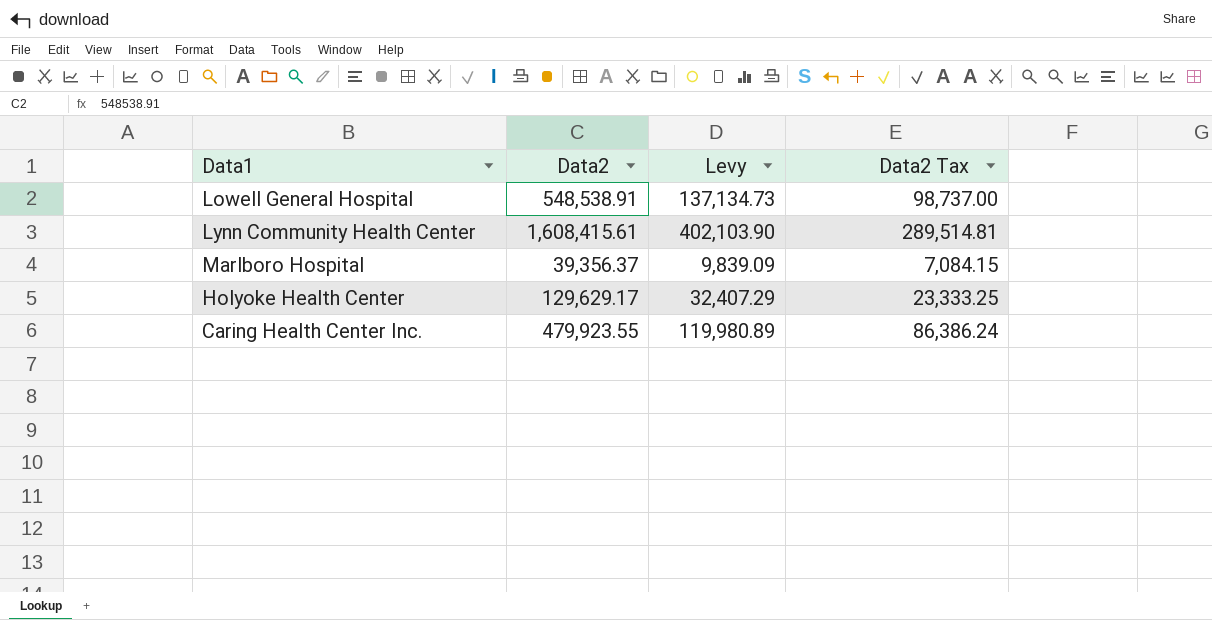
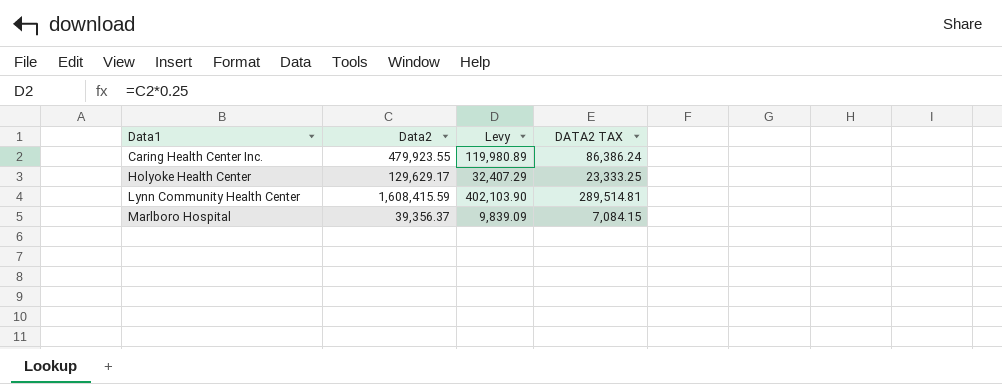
row order: none -> Data1 ascending
column name: Data2 Tax -> DATA2 TAX
row Lowell General Hospital: 548,538.91 | 137,134.73 | 98,737.00 -> none
Lynn Community Health Center | Data2: 1,608,415.61 -> 1,608,415.59

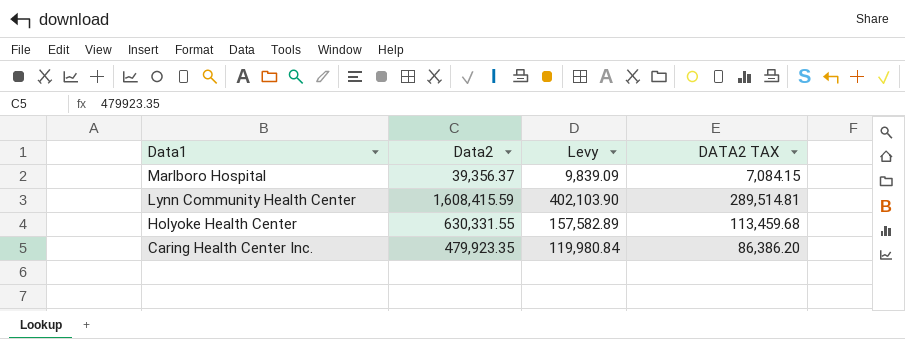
row order: Data1 ascending -> Data1 descending
Holyoke Health Center | Data2: 129,629.17 -> 630,331.55
Holyoke Health Center | Levy: 32,407.29 -> 157,582.89
Holyoke Health Center | DATA2 TAX: 23,333.25 -> 113,459.68
Caring Health Center Inc. | Data2: 479,923.55 -> 479,923.35
Caring Health Center Inc. | Levy: 119,980.89 -> 119,980.84
Caring Health Center Inc. | DATA2 TAX: 86,386.24 -> 86,386.20

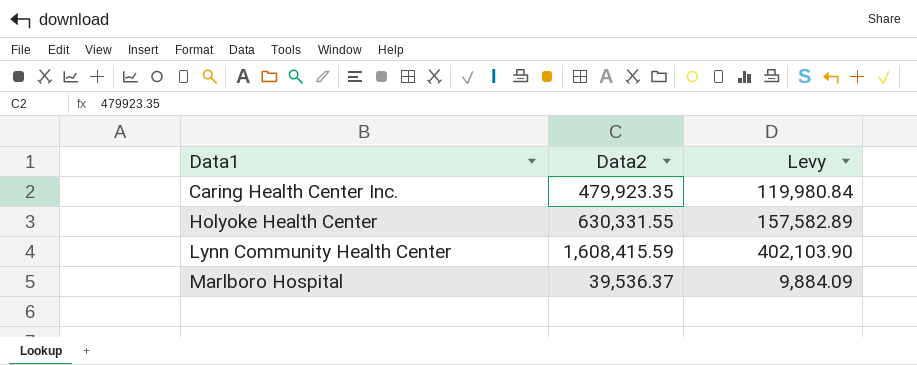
row order: Data1 descending -> Data1 ascending
column DATA2 TAX | formula: [Data2] * 0.18 -> none
Marlboro Hospital | Data2: 39,356.37 -> 39,536.37
Marlboro Hospital | Levy: 9,839.09 -> 9,884.09

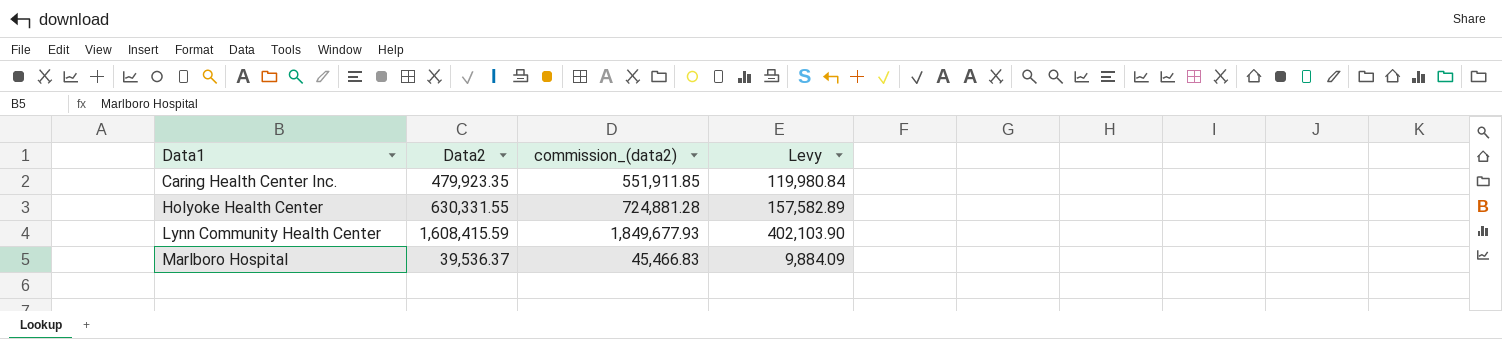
column commission_(data2) | formula: none -> [Data2] * 1.15

